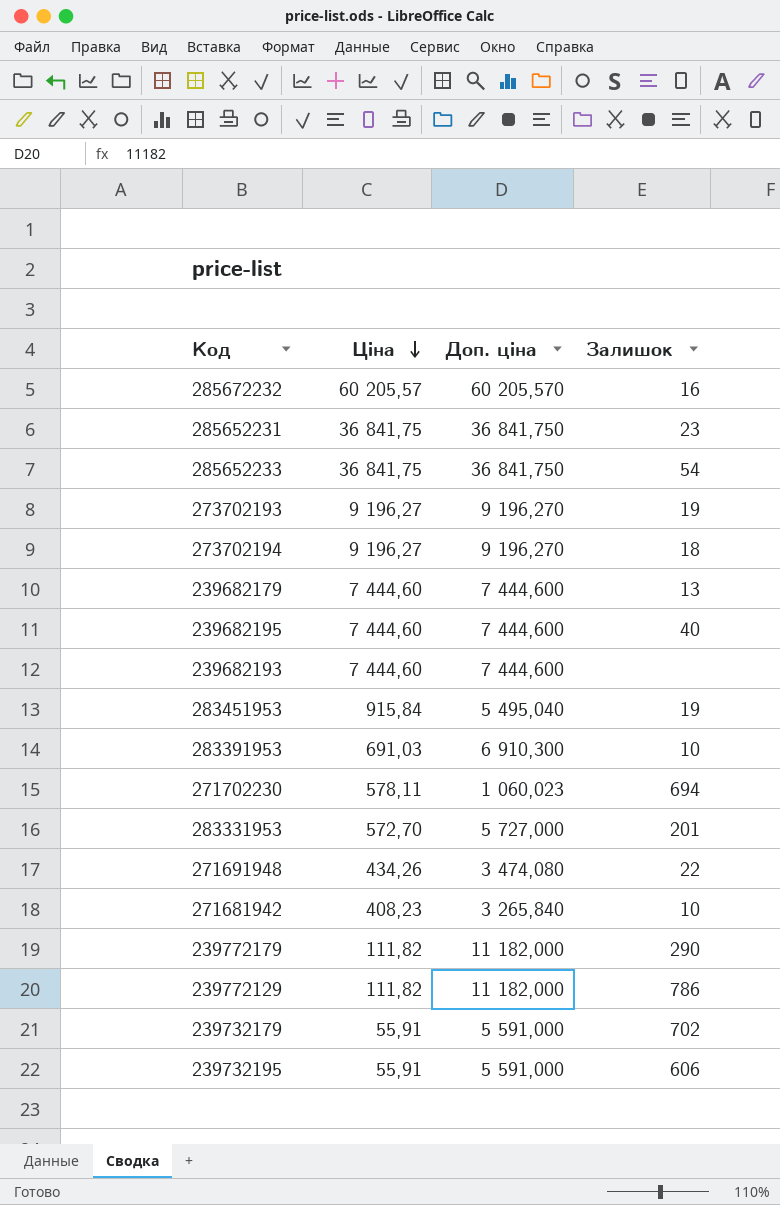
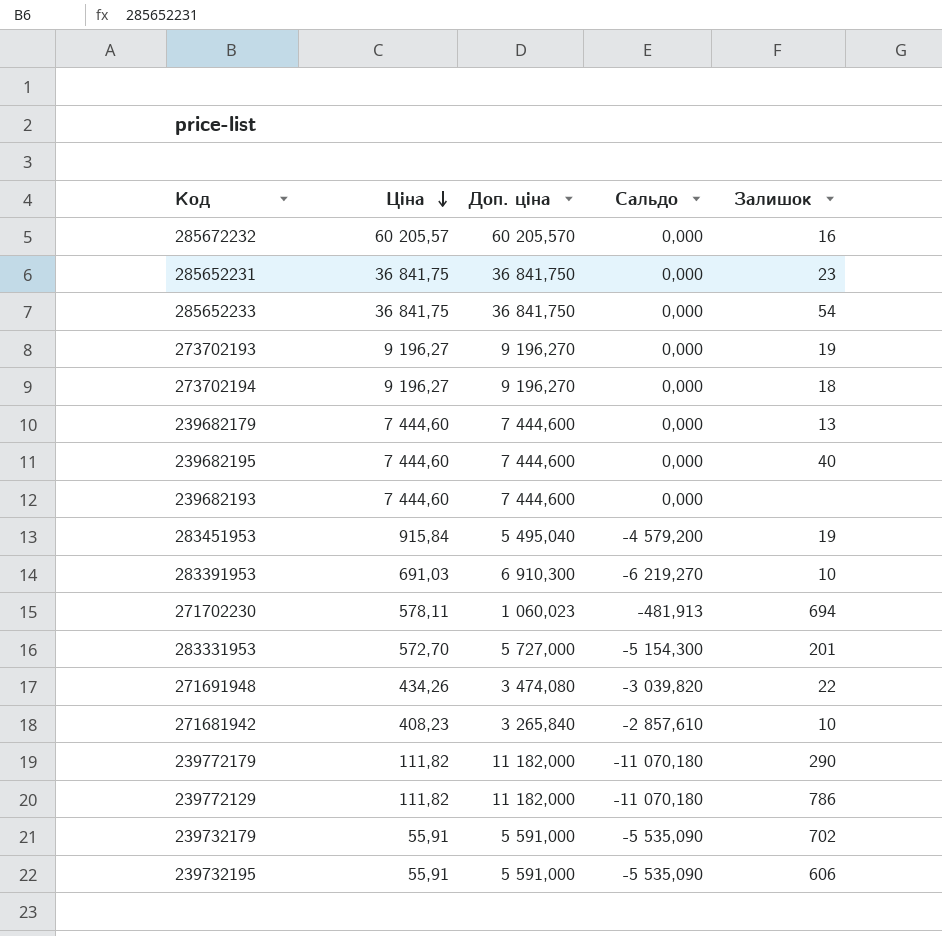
column Сальдо | formula: none -> [Ціна] - [Доп. ціна]

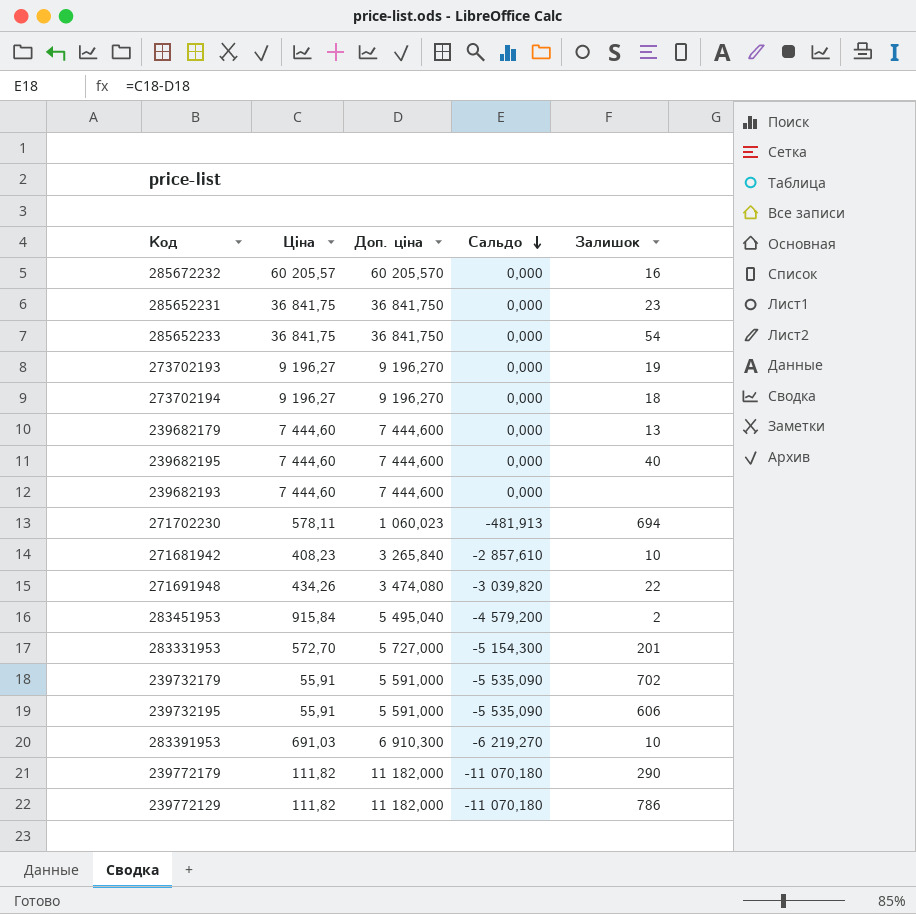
row order: Ціна descending -> Сальдо descending
283451953 | Залишок: 19 -> 2

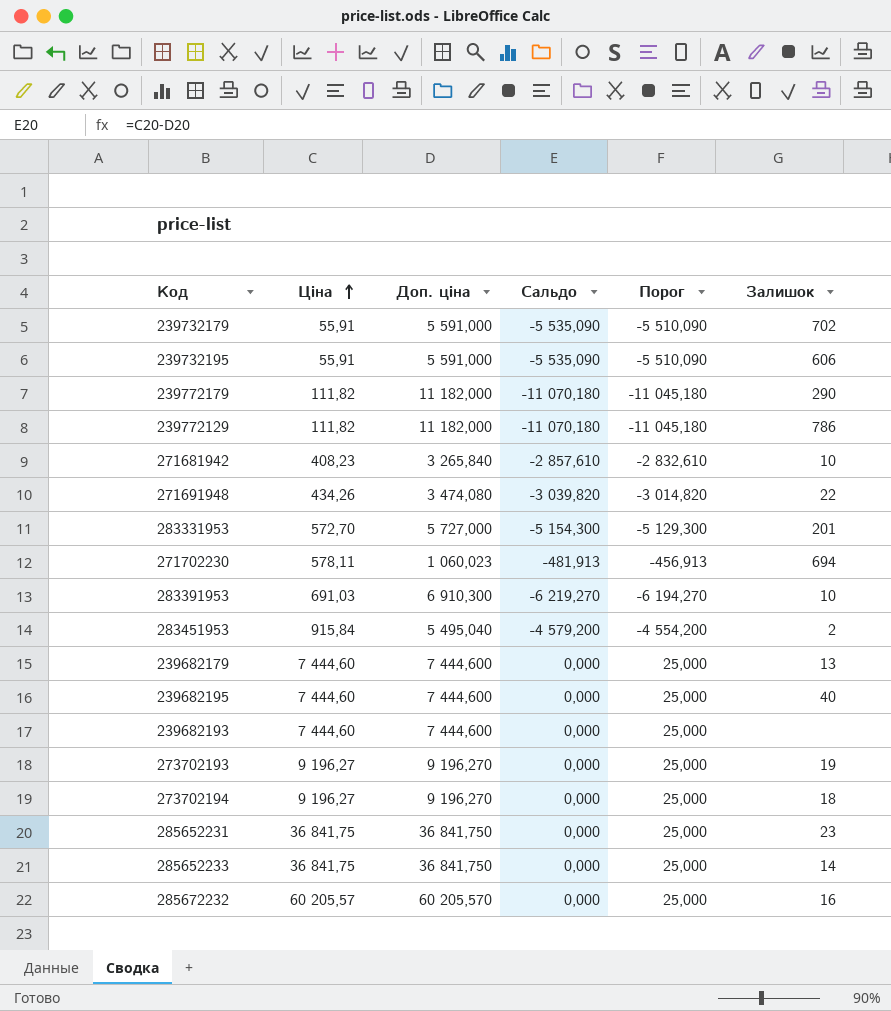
row order: Сальдо descending -> Ціна ascending
column Порог | formula: none -> [Сальдо] + 25
285652233 | Залишок: 54 -> 14

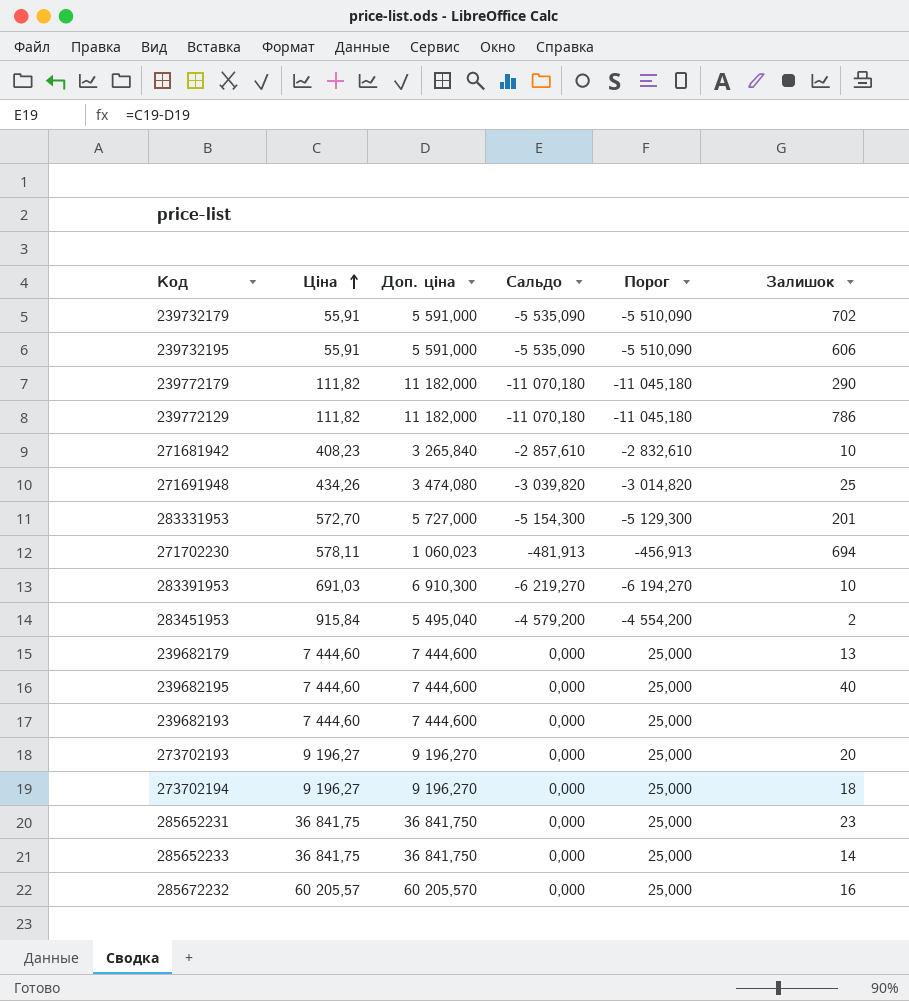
271691948 | Залишок: 22 -> 25
273702193 | Залишок: 19 -> 20

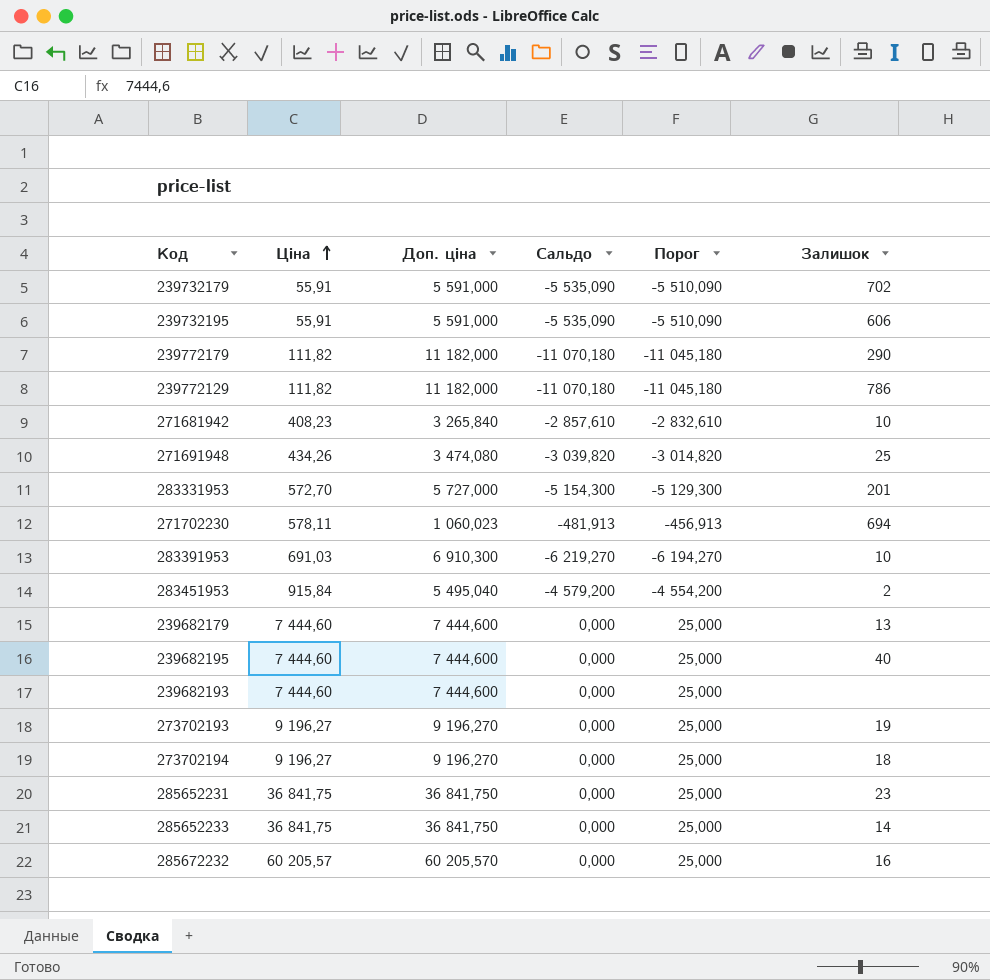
273702193 | Залишок: 20 -> 19

